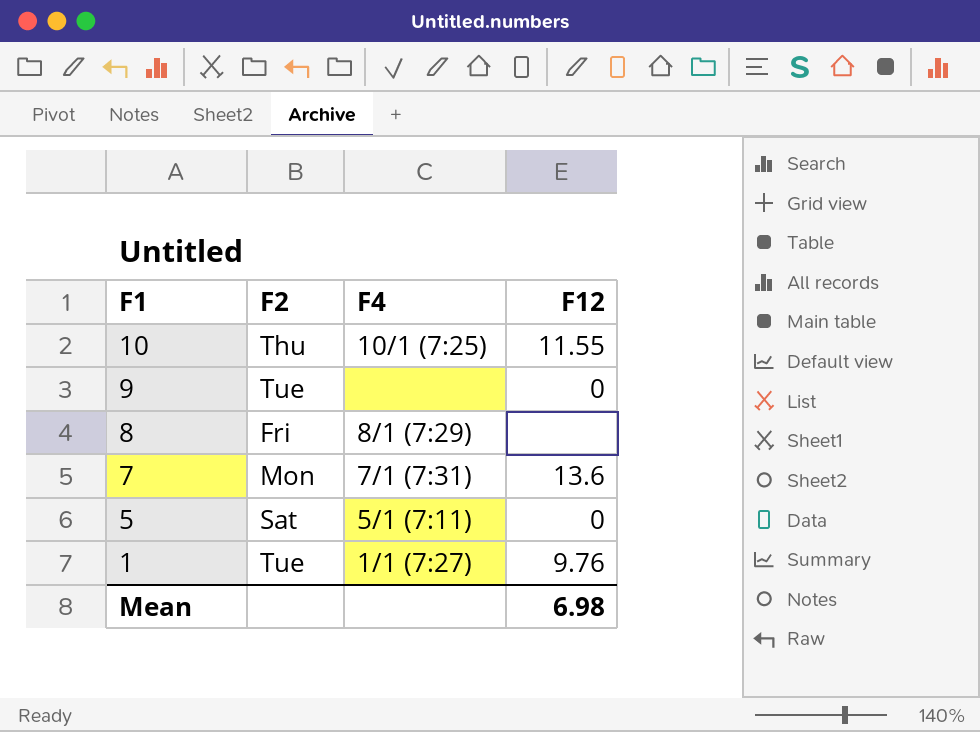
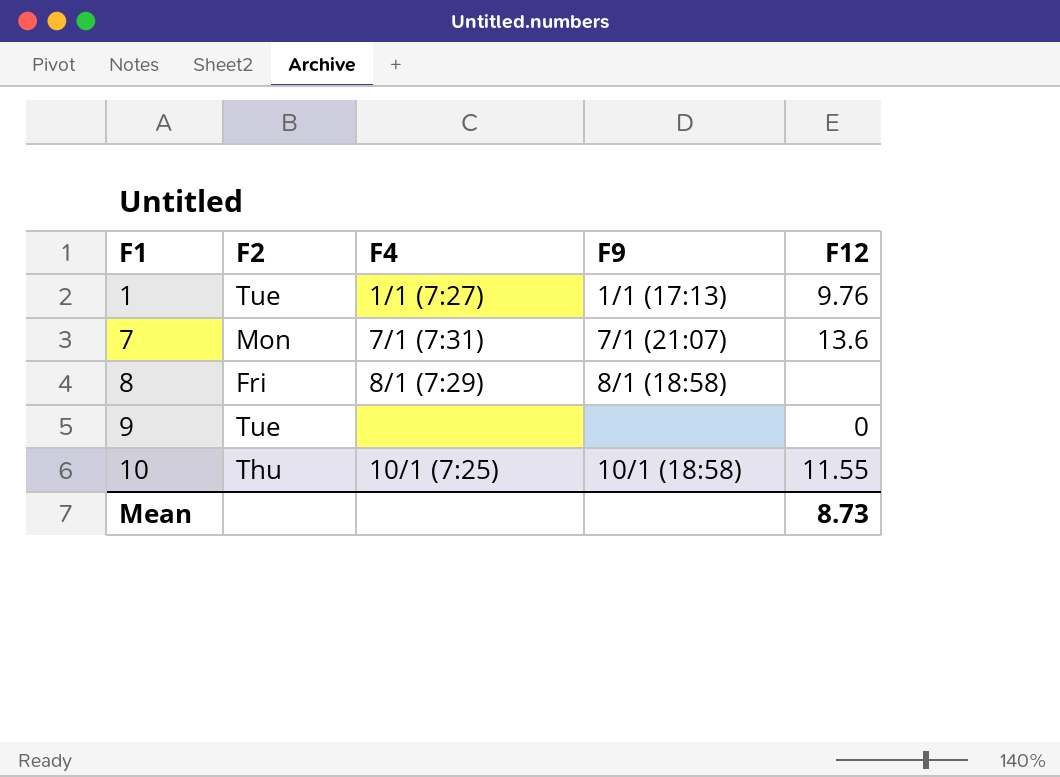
row order: F1 descending -> F1 ascending
column F9 | position: none -> 4
row 5: Sat | 5/1 (7:11) | 0 -> none
Mean | F12: 6.98 -> 8.73

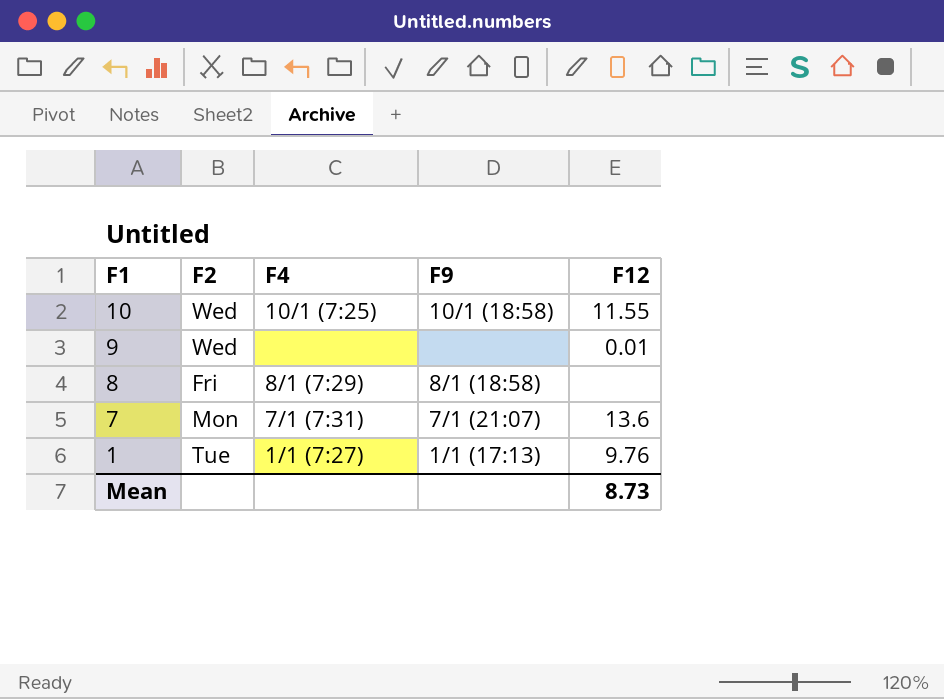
row order: F1 ascending -> F1 descending
10 | F2: Thu -> Wed
9 | F2: Tue -> Wed
9 | F12: 0 -> 0.01

